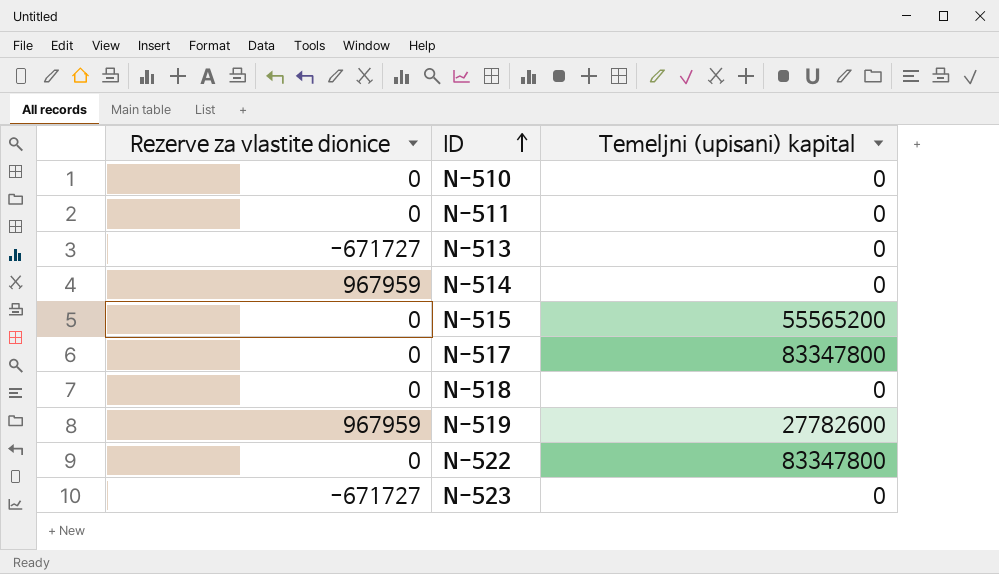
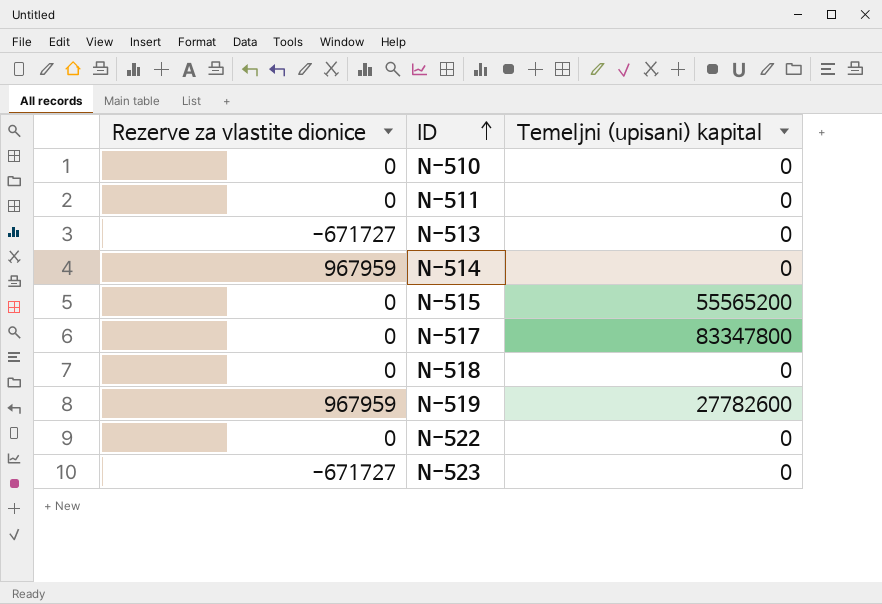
N-522 | Temeljni (upisani) kapital: 83347800 -> 0

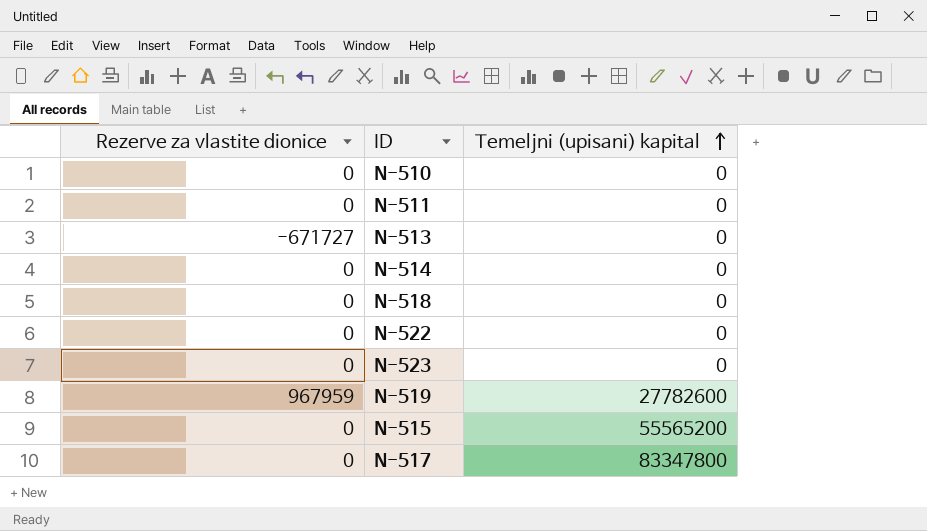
row order: ID ascending -> Temeljni (upisani) kapital ascending
N-514 | Rezerve za vlastite dionice: 967959 -> 0
N-523 | Rezerve za vlastite dionice: -671727 -> 0

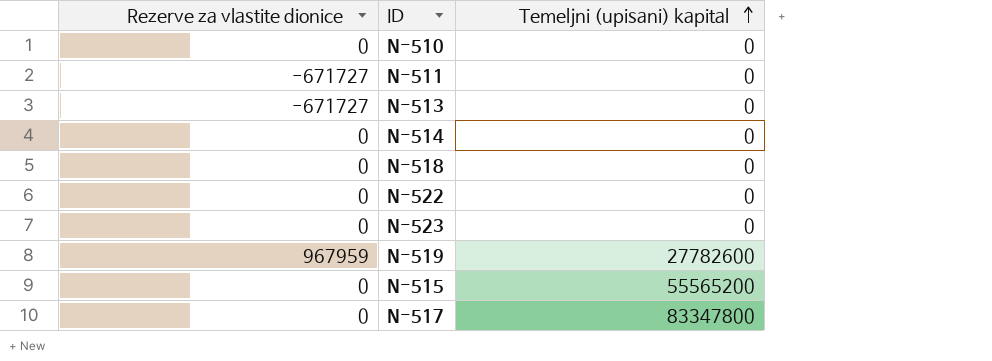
N-511 | Rezerve za vlastite dionice: 0 -> -671727

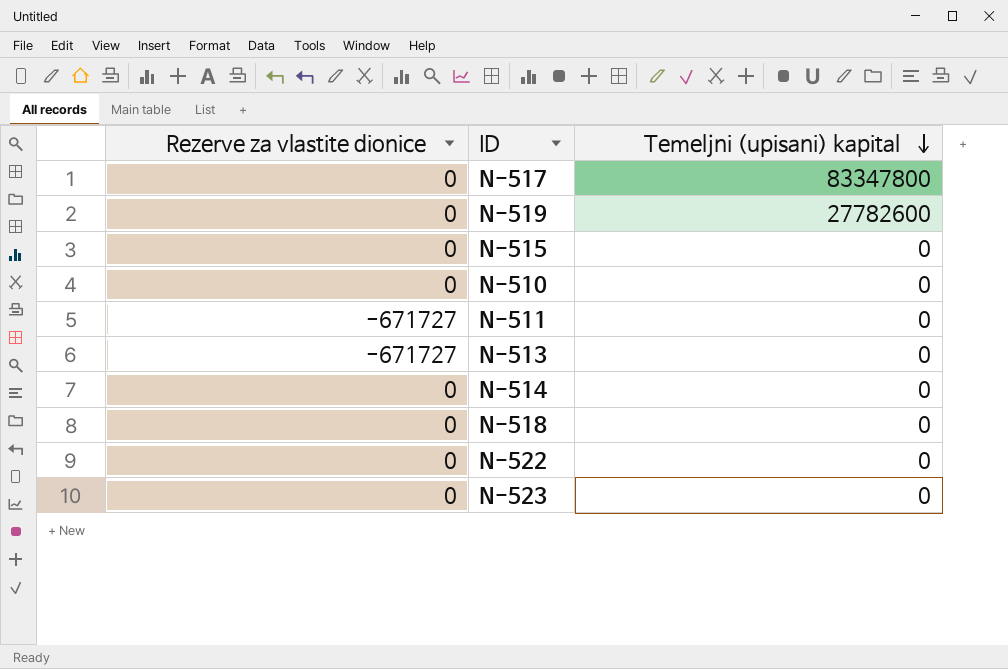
row order: Temeljni (upisani) kapital ascending -> Temeljni (upisani) kapital descending
N-519 | Rezerve za vlastite dionice: 967959 -> 0
N-515 | Temeljni (upisani) kapital: 55565200 -> 0

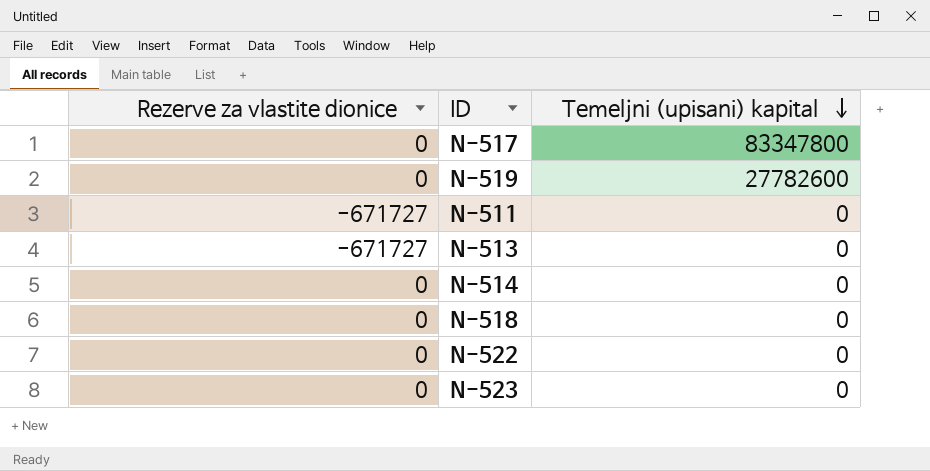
row N-515: 0 | 0 -> none
row N-510: 0 | 0 -> none

